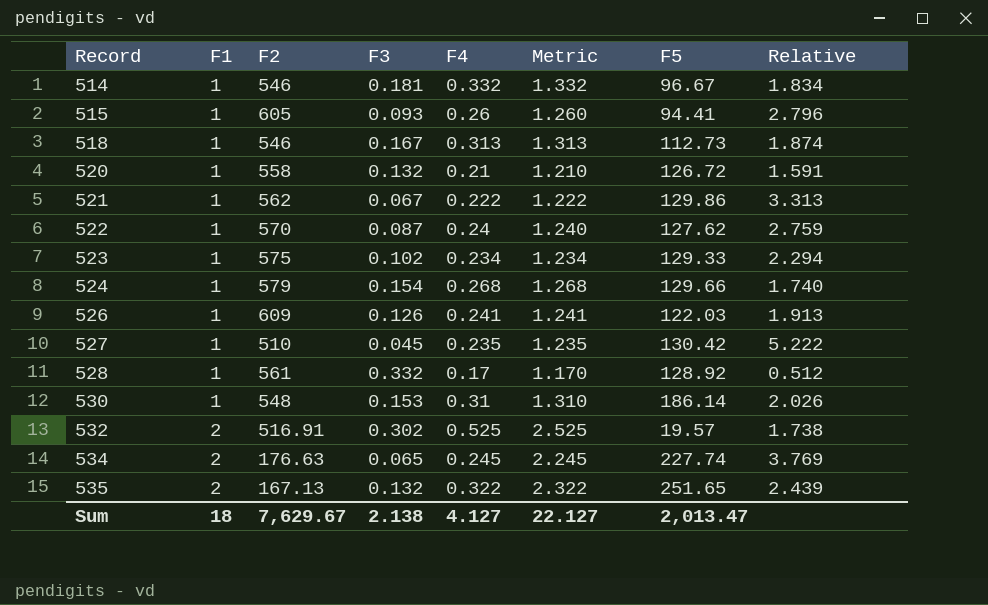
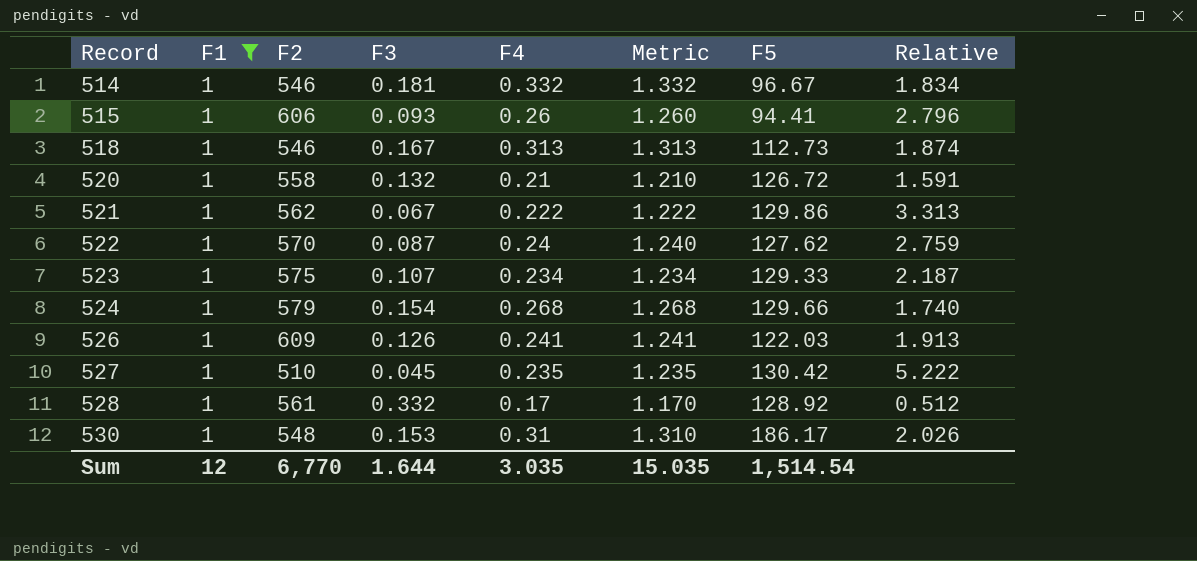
filter: none -> F1 = 1
515 | F2: 605 -> 606
523 | F3: 0.102 -> 0.107
523 | Relative: 2.294 -> 2.187
530 | F5: 186.14 -> 186.17
Sum | F1: 18 -> 12
Sum | F2: 7,629.67 -> 6,770
Sum | F3: 2.138 -> 1.644
Sum | F4: 4.127 -> 3.035
Sum | Metric: 22.127 -> 15.035
Sum | F5: 2,013.47 -> 1,514.54

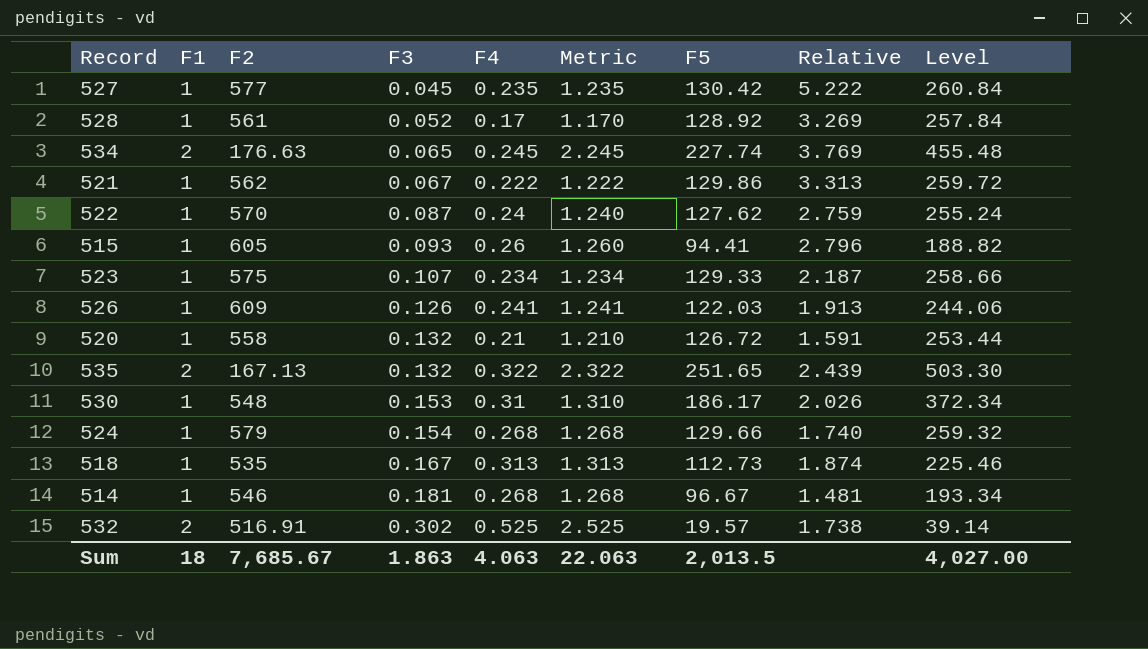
filter: F1 = 1 -> none
row order: Record ascending -> F3 ascending
column Level | formula: none -> [F5] * 2
527 | F2: 510 -> 577
528 | F3: 0.332 -> 0.052
528 | Relative: 0.512 -> 3.269
515 | F2: 606 -> 605
518 | F2: 546 -> 535
514 | F4: 0.332 -> 0.268
514 | Metric: 1.332 -> 1.268
514 | Relative: 1.834 -> 1.481
Sum | F1: 12 -> 18
Sum | F2: 6,770 -> 7,685.67
Sum | F3: 1.644 -> 1.863
Sum | F4: 3.035 -> 4.063
Sum | Metric: 15.035 -> 22.063
Sum | F5: 1,514.54 -> 2,013.5

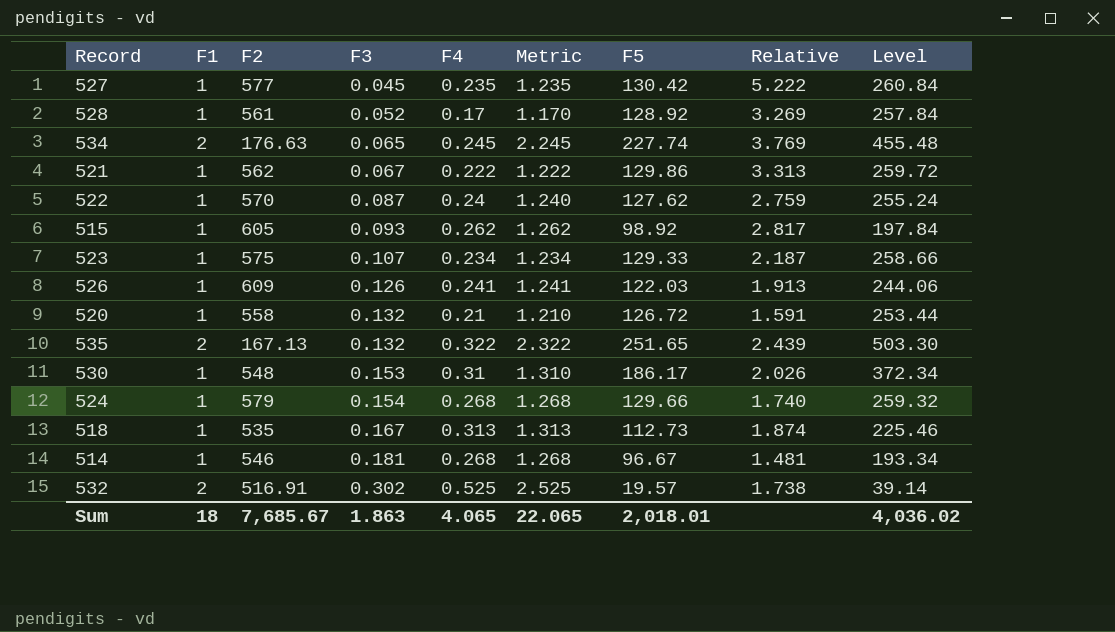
515 | F4: 0.26 -> 0.262
515 | Metric: 1.260 -> 1.262
515 | F5: 94.41 -> 98.92
515 | Relative: 2.796 -> 2.817
515 | Level: 188.82 -> 197.84
Sum | F4: 4.063 -> 4.065
Sum | Metric: 22.063 -> 22.065
Sum | F5: 2,013.5 -> 2,018.01
Sum | Level: 4,027.00 -> 4,036.02

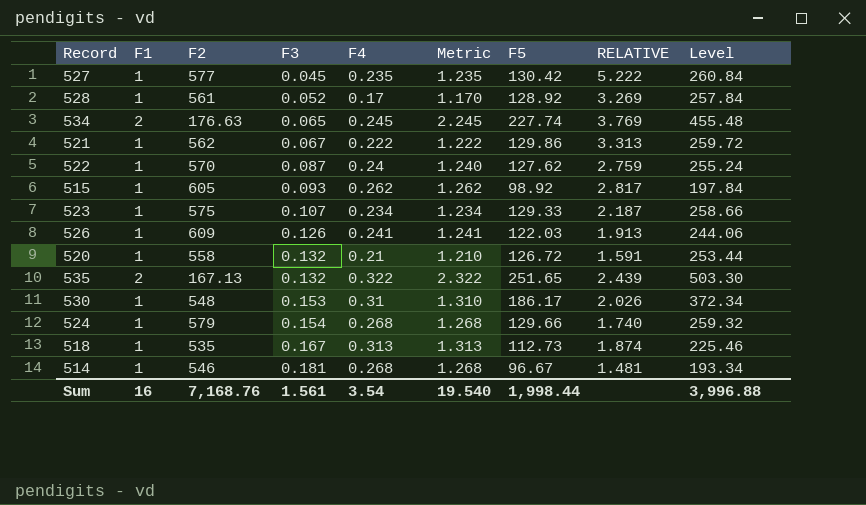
column name: Relative -> RELATIVE
row 532: 2 | 516.91 | 0.302 | 0.525 | 2.525 | 19.57 | 1.738 | 39.14 -> none
Sum | F1: 18 -> 16
Sum | F2: 7,685.67 -> 7,168.76
Sum | F3: 1.863 -> 1.561
Sum | F4: 4.065 -> 3.54
Sum | Metric: 22.065 -> 19.540
Sum | F5: 2,018.01 -> 1,998.44
Sum | Level: 4,036.02 -> 3,996.88

